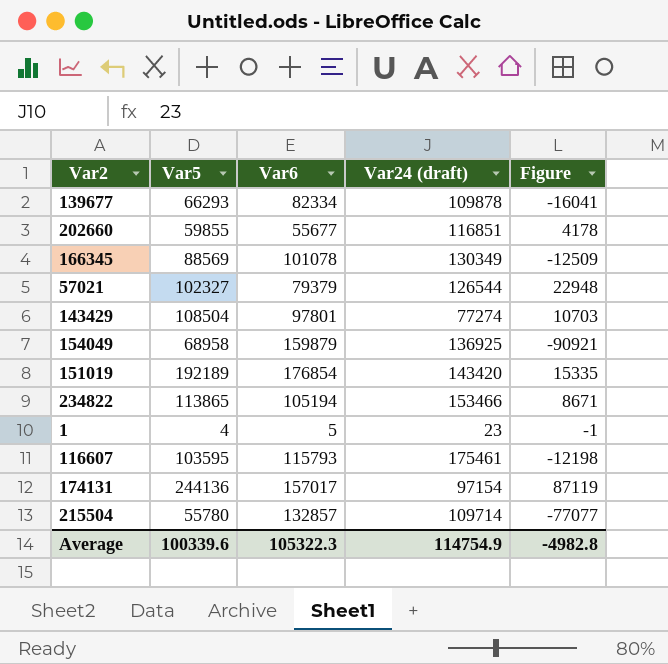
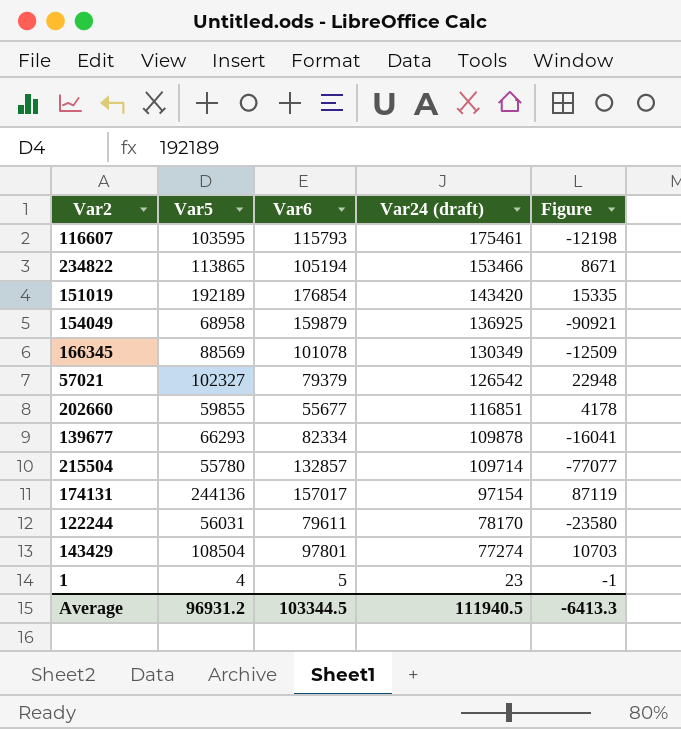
row order: none -> Var24 (draft) descending
57021 | Var24 (draft): 126544 -> 126542
row 122244: none -> 56031 | 79611 | 78170 | -23580
Average | Var5: 100339.6 -> 96931.2
Average | Var6: 105322.3 -> 103344.5
Average | Var24 (draft): 114754.9 -> 111940.5
Average | Figure: -4982.8 -> -6413.3

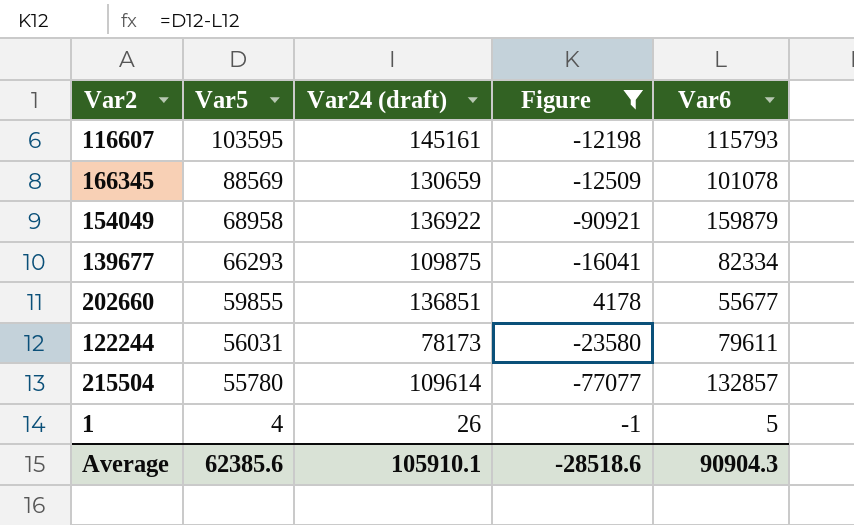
filter: none -> Figure <= 4178
row order: Var24 (draft) descending -> Var5 descending
column Var6 | position: 3 -> 5
116607 | Var24 (draft): 175461 -> 145161
166345 | Var24 (draft): 130349 -> 130659
154049 | Var24 (draft): 136925 -> 136922
139677 | Var24 (draft): 109878 -> 109875
202660 | Var24 (draft): 116851 -> 136851
122244 | Var24 (draft): 78170 -> 78173
215504 | Var24 (draft): 109714 -> 109614
1 | Var24 (draft): 23 -> 26
Average | Var5: 96931.2 -> 62385.6
Average | Var24 (draft): 111940.5 -> 105910.1
Average | Figure: -6413.3 -> -28518.6
Average | Var6: 103344.5 -> 90904.3

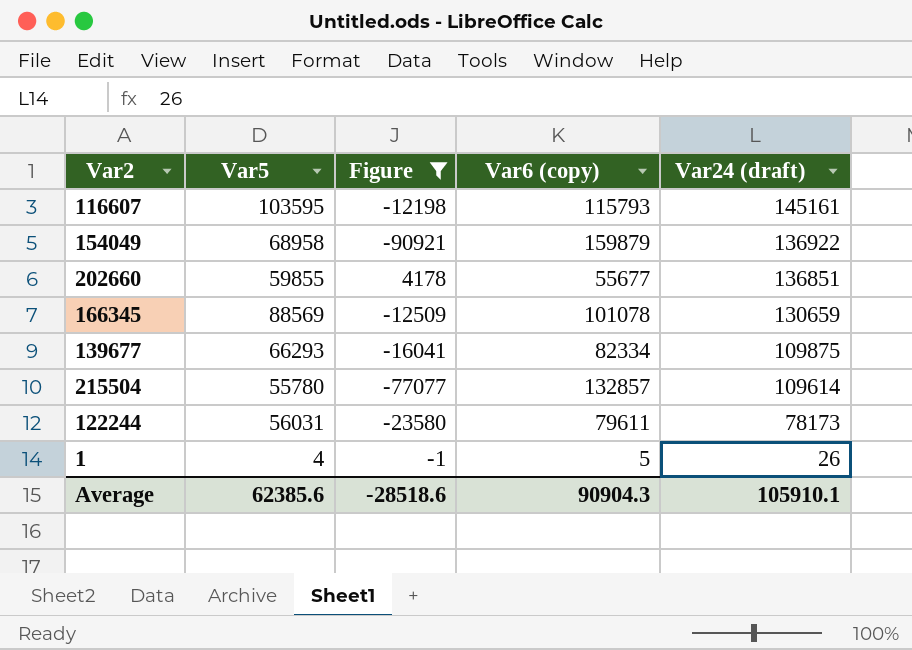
row order: Var5 descending -> Var24 (draft) descending
column name: Var6 -> Var6 (copy)
column Var24 (draft) | position: 3 -> 5

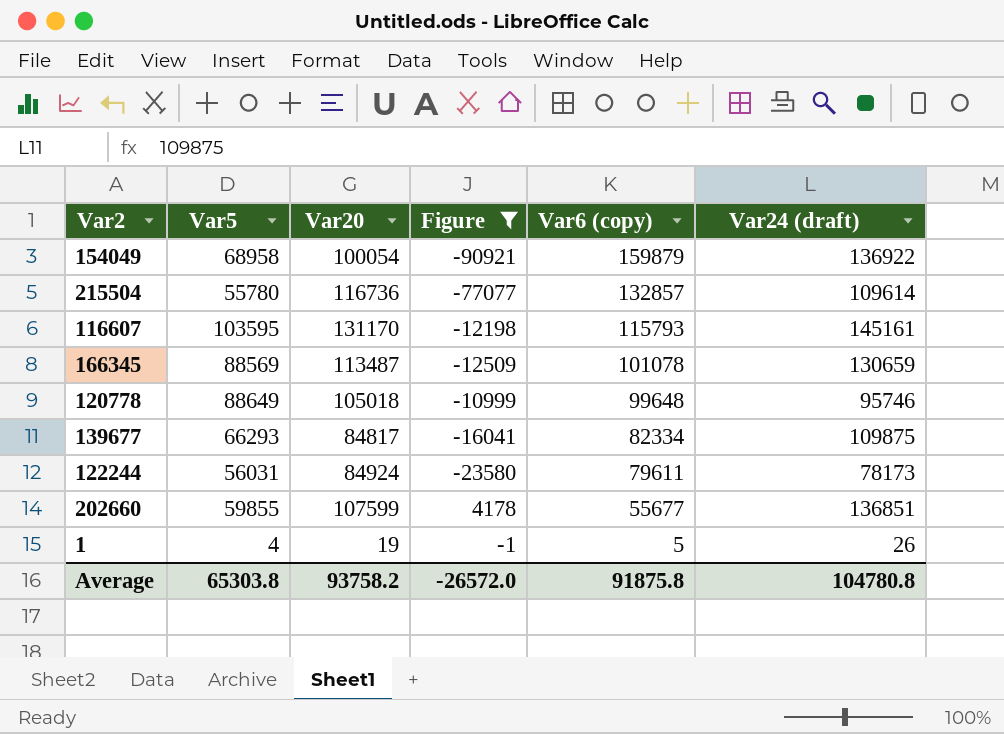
row order: Var24 (draft) descending -> Var6 (copy) descending
column Var20 | position: none -> 3
row 120778: none -> 88649 | 105018 | -10999 | 99648 | 95746
Average | Var5: 62385.6 -> 65303.8
Average | Figure: -28518.6 -> -26572.0
Average | Var6 (copy): 90904.3 -> 91875.8
Average | Var24 (draft): 105910.1 -> 104780.8

